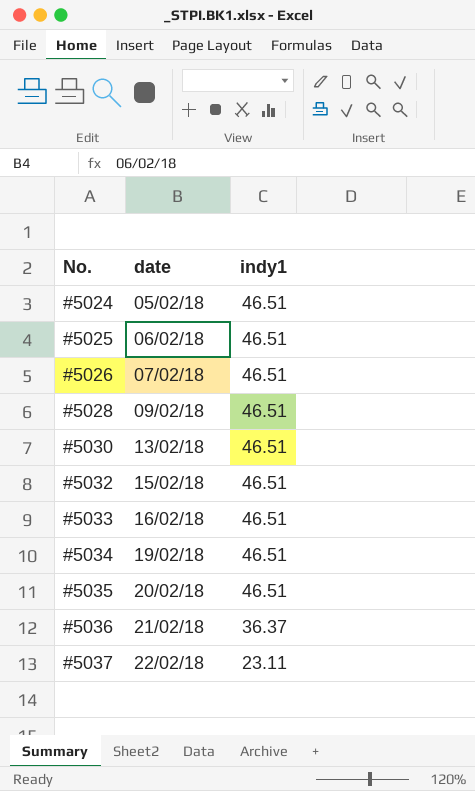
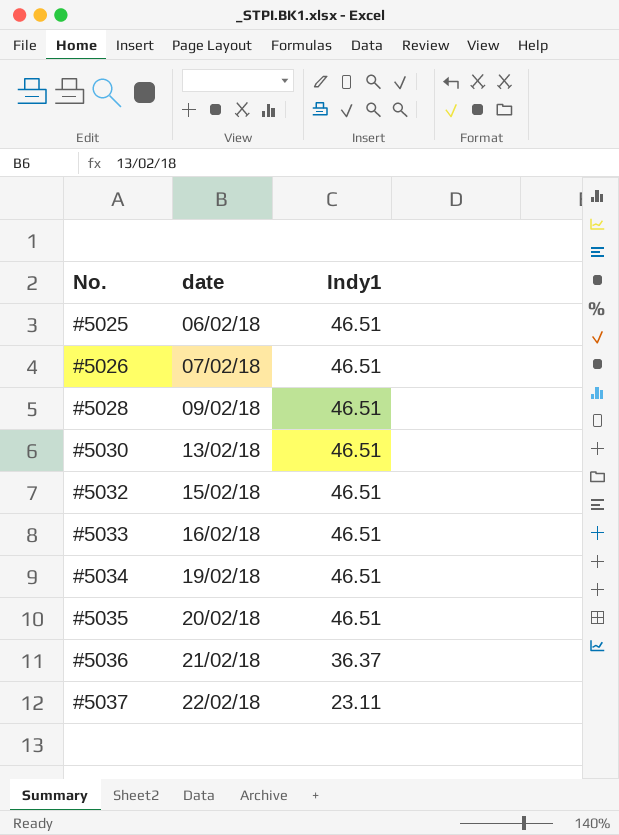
column name: indy1 -> Indy1
row #5024: 05/02/18 | 46.51 -> none

